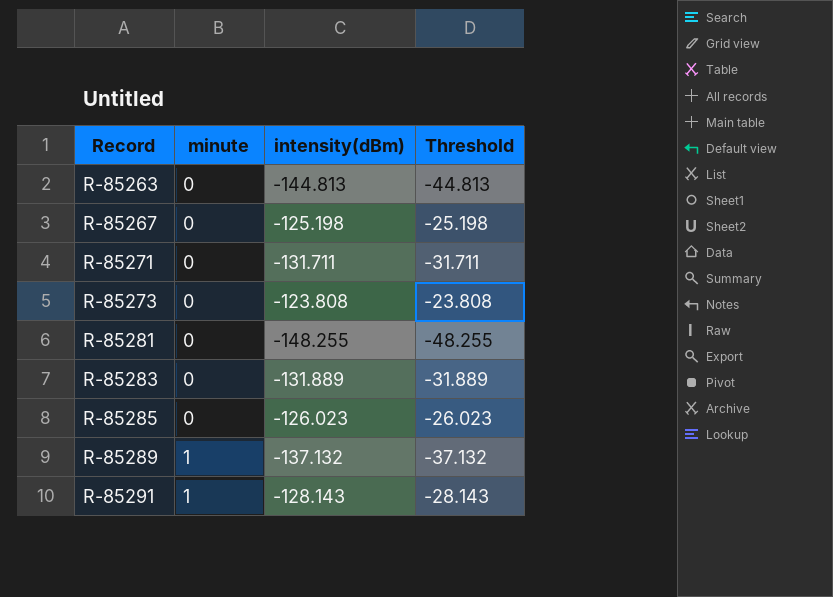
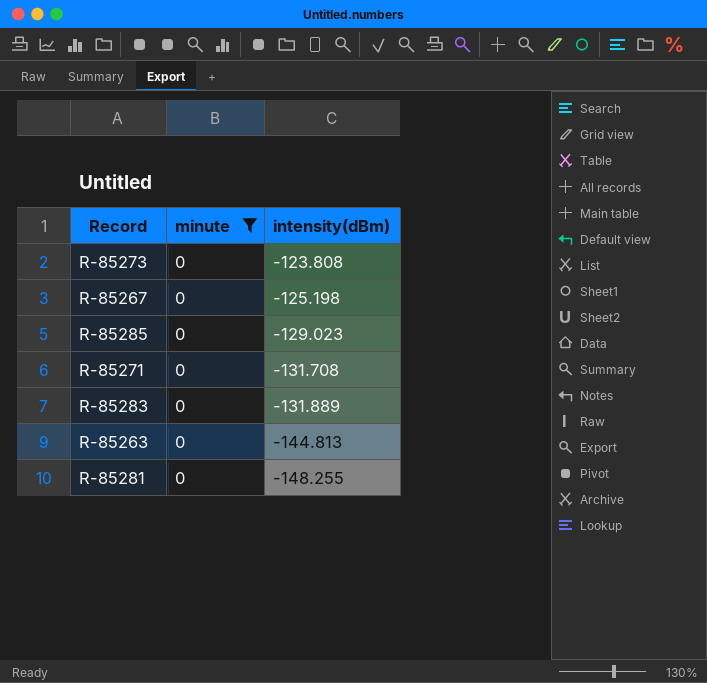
filter: none -> minute = 0
row order: Record ascending -> intensity(dBm) descending
column Threshold | formula: [intensity(dBm)] + 100 -> none
R-85285 | intensity(dBm): -126.023 -> -129.023
R-85271 | intensity(dBm): -131.711 -> -131.708

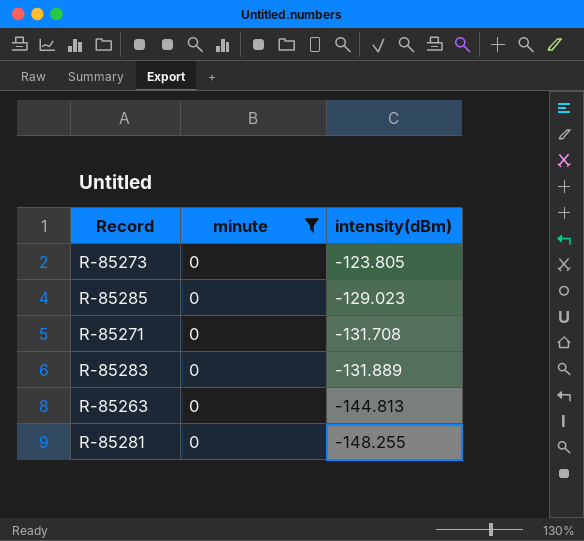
row R-85267: 0 | -125.198 -> none
R-85273 | intensity(dBm): -123.808 -> -123.805

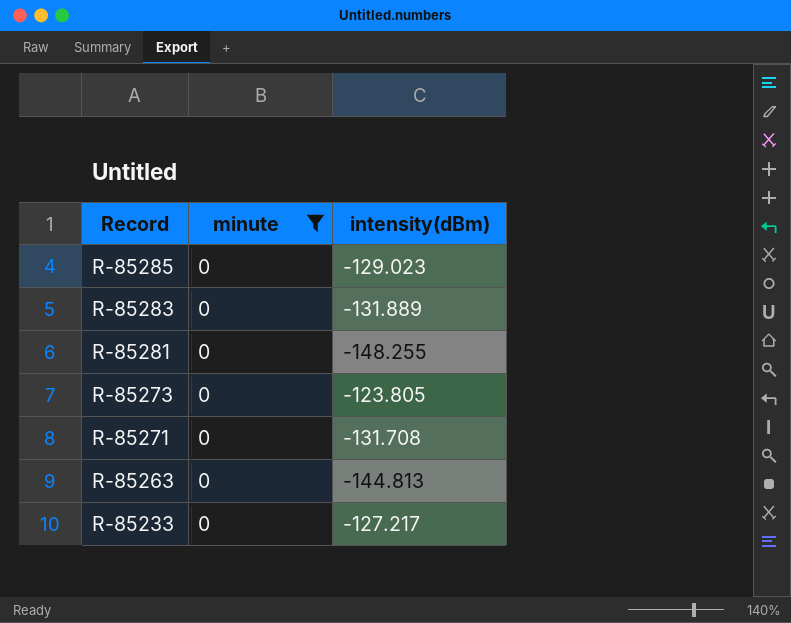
row order: intensity(dBm) descending -> Record descending
row R-85233: none -> 0 | -127.217

